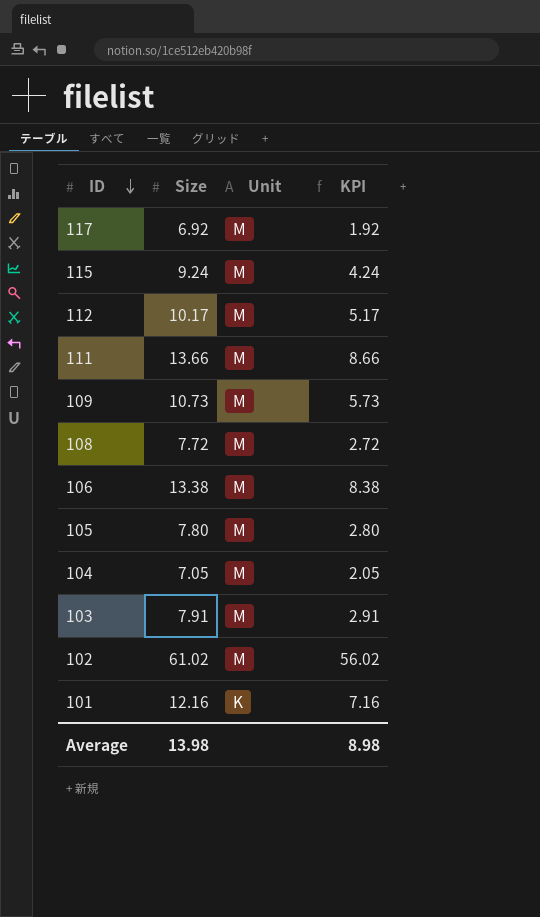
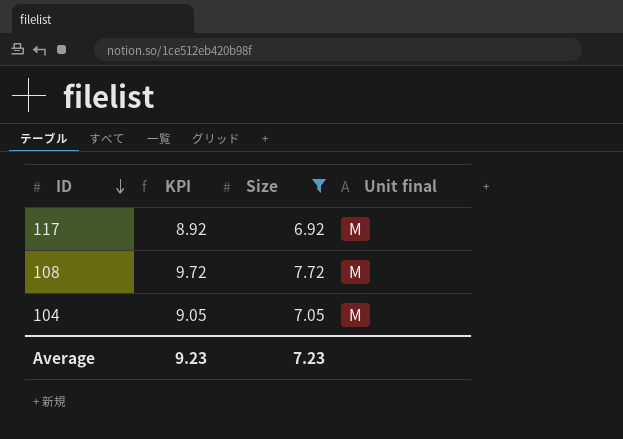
filter: none -> Size <= 7.72
column KPI | formula: [Size] - 5 -> [Size] + 2
column KPI | position: 4 -> 2
column name: Unit -> Unit final
Average | KPI: 8.98 -> 9.23
Average | Size: 13.98 -> 7.23

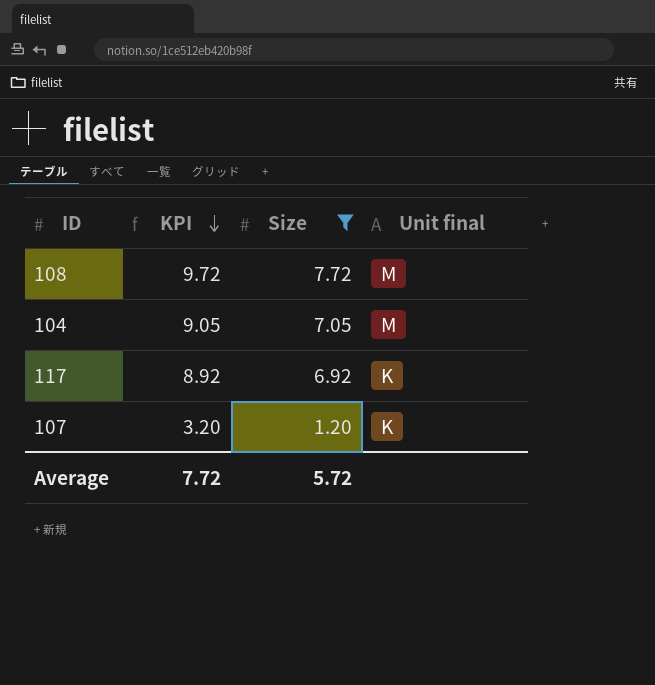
row order: ID descending -> KPI descending
117 | Unit final: M -> K
row 107: none -> 3.20 | 1.20 | K
Average | KPI: 9.23 -> 7.72
Average | Size: 7.23 -> 5.72

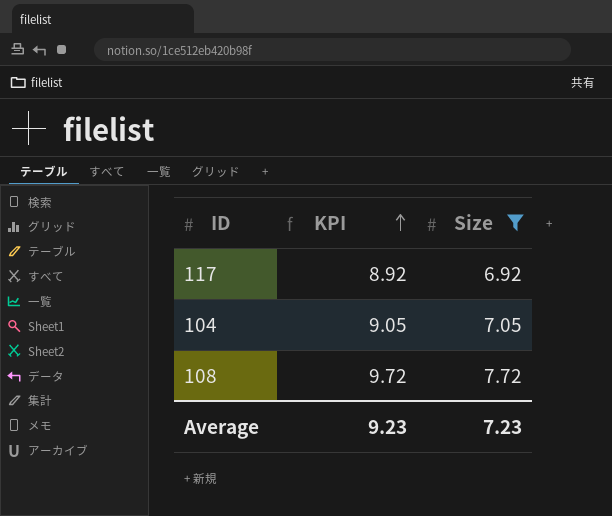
row order: KPI descending -> KPI ascending
column Unit final | position: 4 -> none
row 107: 3.20 | 1.20 | K -> none
Average | KPI: 7.72 -> 9.23
Average | Size: 5.72 -> 7.23

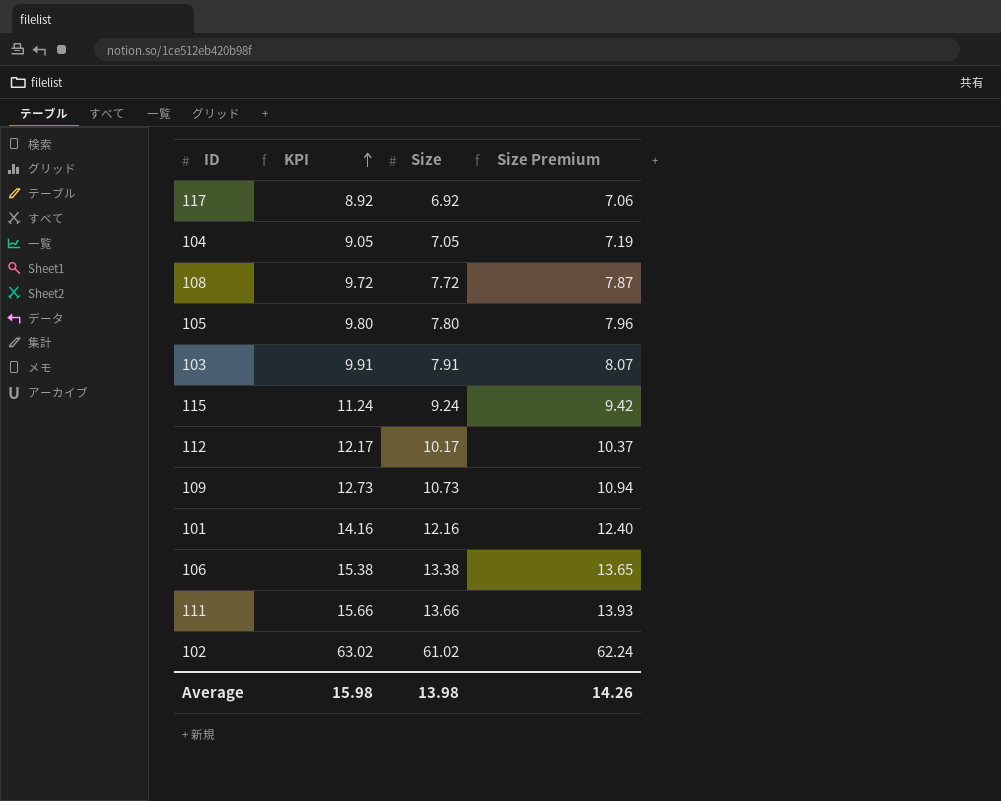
filter: Size <= 7.72 -> none
column Size Premium | formula: none -> [Size] * 1.02
Average | KPI: 9.23 -> 15.98
Average | Size: 7.23 -> 13.98

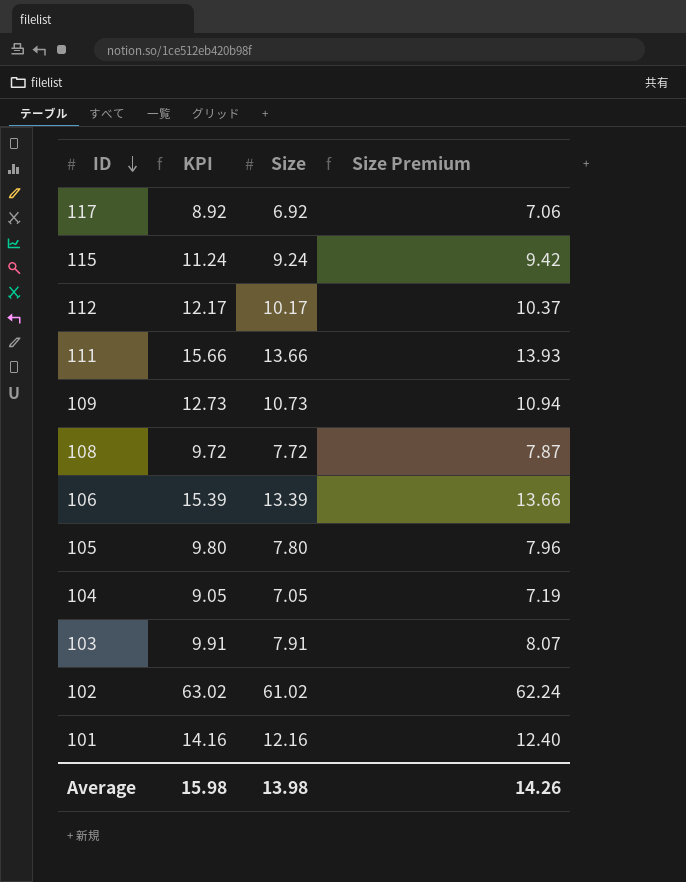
row order: KPI ascending -> ID descending
106 | KPI: 15.38 -> 15.39
106 | Size: 13.38 -> 13.39
106 | Size Premium: 13.65 -> 13.66

